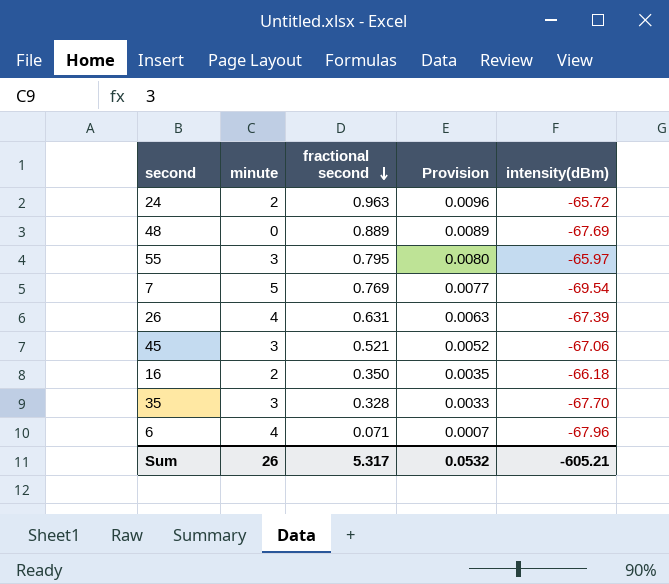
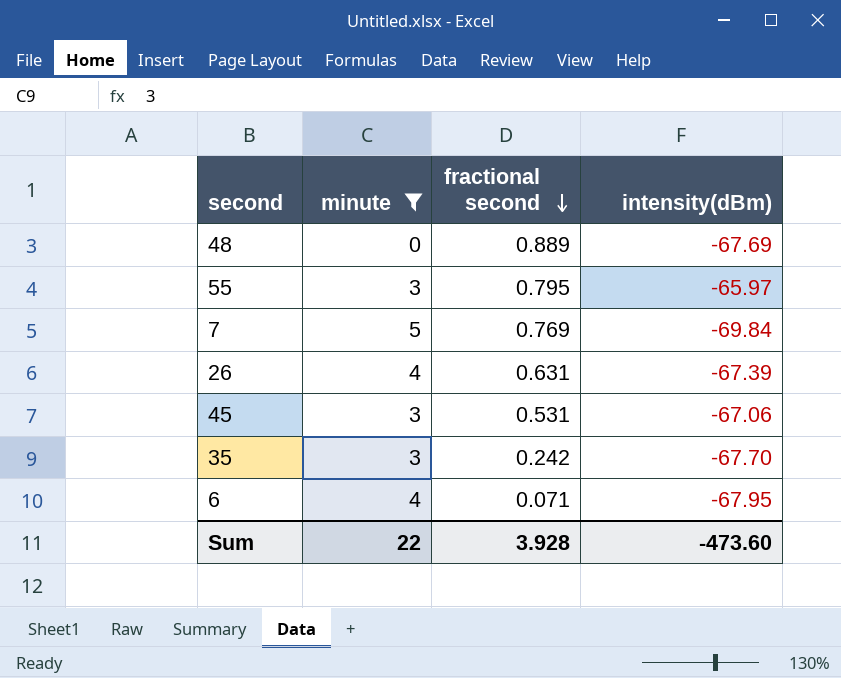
filter: none -> minute != 2
column Provision | formula: [fractional second] * 0.01 -> none
7 | intensity(dBm): -69.54 -> -69.84
45 | fractional second: 0.521 -> 0.531
35 | fractional second: 0.328 -> 0.242
6 | intensity(dBm): -67.96 -> -67.95
Sum | minute: 26 -> 22
Sum | fractional second: 5.317 -> 3.928
Sum | intensity(dBm): -605.21 -> -473.60

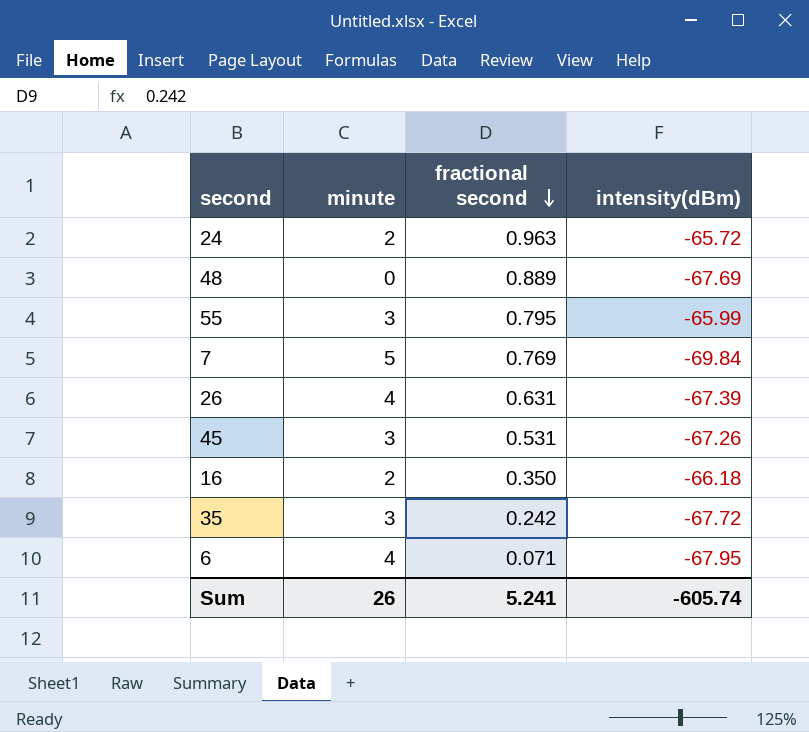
filter: minute != 2 -> none
55 | intensity(dBm): -65.97 -> -65.99
45 | intensity(dBm): -67.06 -> -67.26
35 | intensity(dBm): -67.70 -> -67.72
Sum | minute: 22 -> 26
Sum | fractional second: 3.928 -> 5.241
Sum | intensity(dBm): -473.60 -> -605.74

